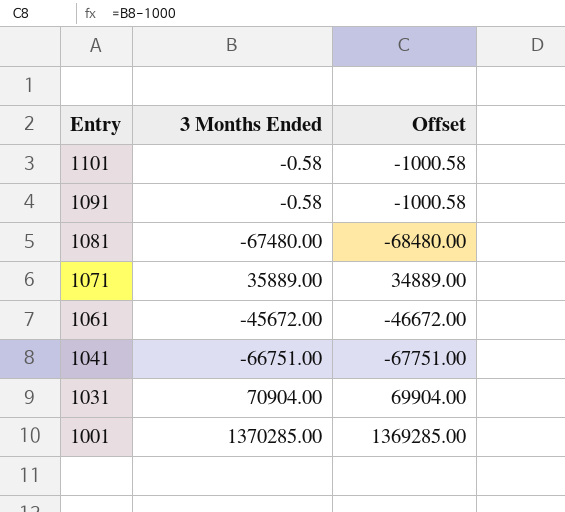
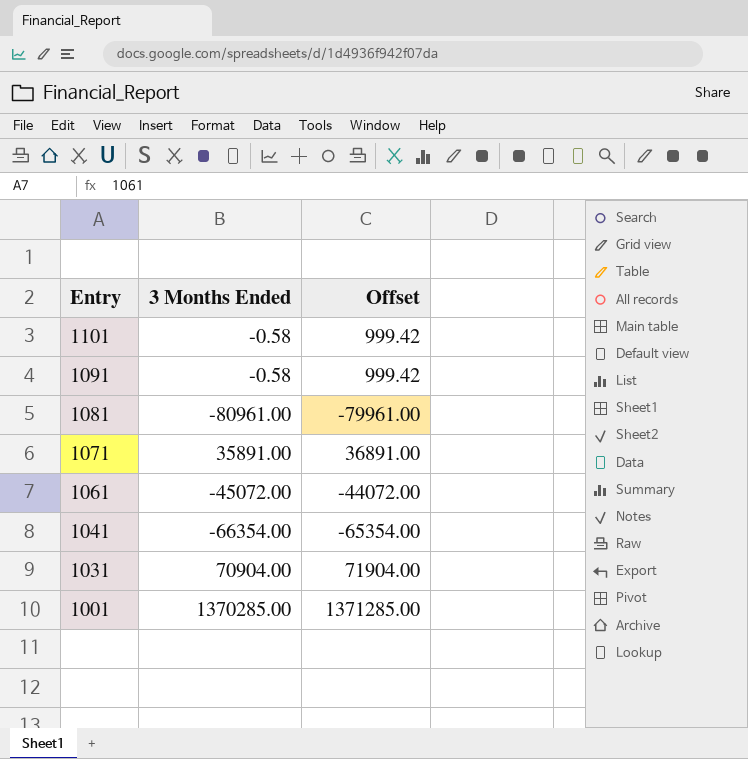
column Offset | formula: [3 Months Ended] - 1000 -> [3 Months Ended] + 1000
1081 | 3 Months Ended: -67480.00 -> -80961.00
1071 | 3 Months Ended: 35889.00 -> 35891.00
1061 | 3 Months Ended: -45672.00 -> -45072.00
1041 | 3 Months Ended: -66751.00 -> -66354.00

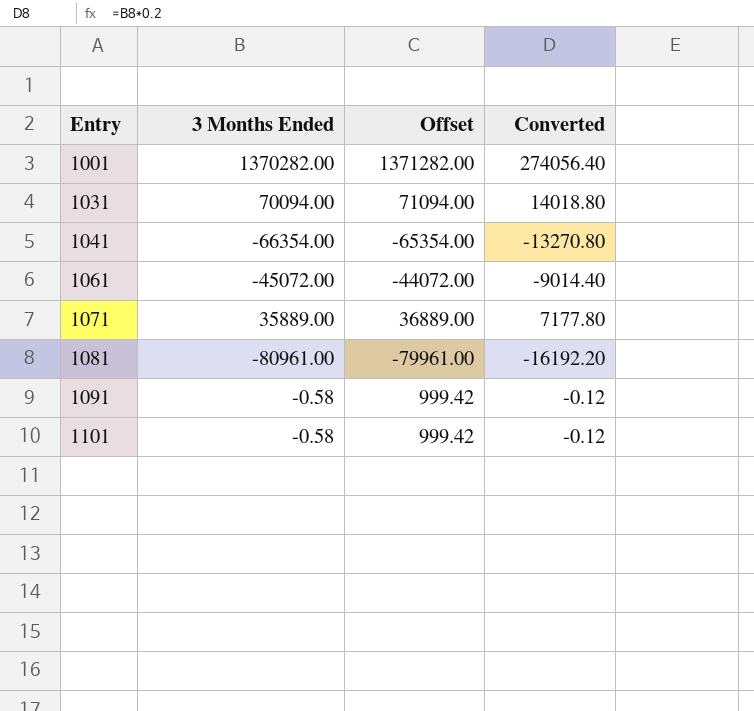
row order: Entry descending -> Entry ascending
column Converted | formula: none -> [3 Months Ended] * 0.2
1001 | 3 Months Ended: 1370285.00 -> 1370282.00
1001 | Offset: 1371285.00 -> 1371282.00
1031 | 3 Months Ended: 70904.00 -> 70094.00
1031 | Offset: 71904.00 -> 71094.00
1071 | 3 Months Ended: 35891.00 -> 35889.00
1071 | Offset: 36891.00 -> 36889.00

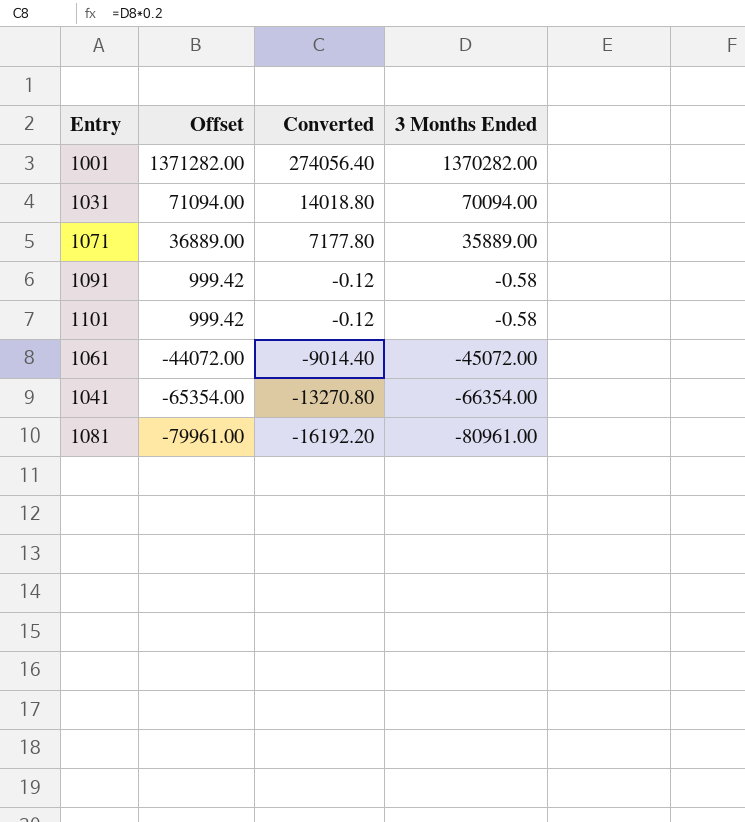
row order: Entry ascending -> Offset descending
column 3 Months Ended | position: 2 -> 4

